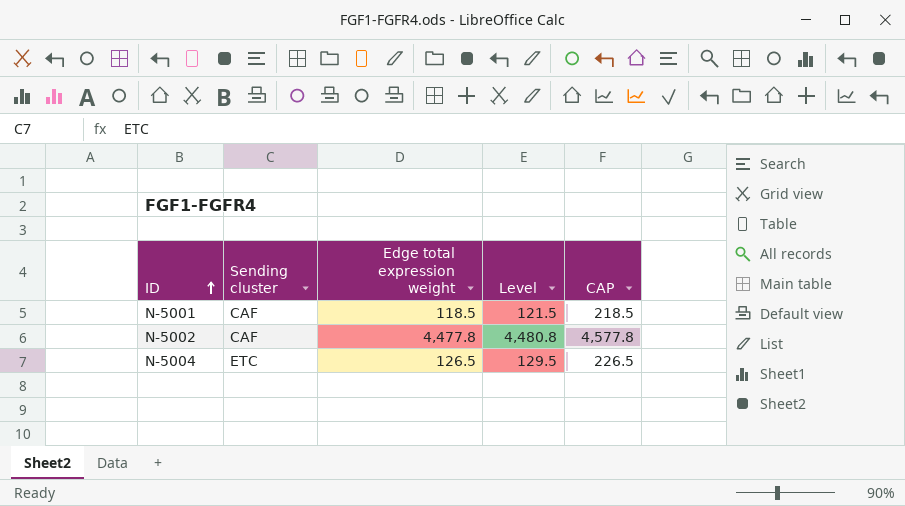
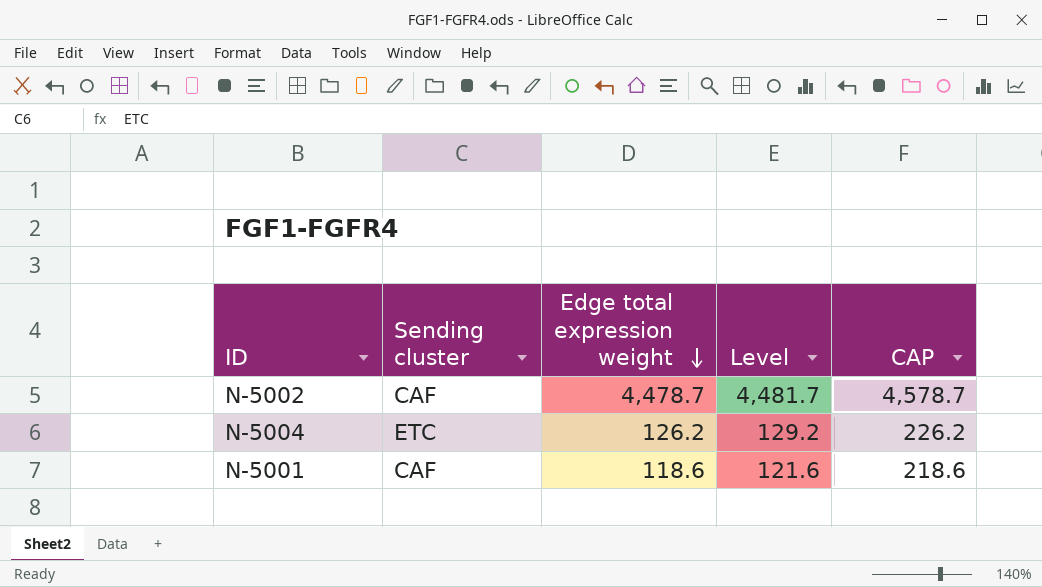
row order: ID ascending -> Edge total expression weight descending
N-5002 | Edge total expression weight: 4,477.8 -> 4,478.7
N-5002 | Level: 4,480.8 -> 4,481.7
N-5002 | CAP: 4,577.8 -> 4,578.7
N-5004 | Edge total expression weight: 126.5 -> 126.2
N-5004 | Level: 129.5 -> 129.2
N-5004 | CAP: 226.5 -> 226.2
N-5001 | Edge total expression weight: 118.5 -> 118.6
N-5001 | Level: 121.5 -> 121.6
N-5001 | CAP: 218.5 -> 218.6

